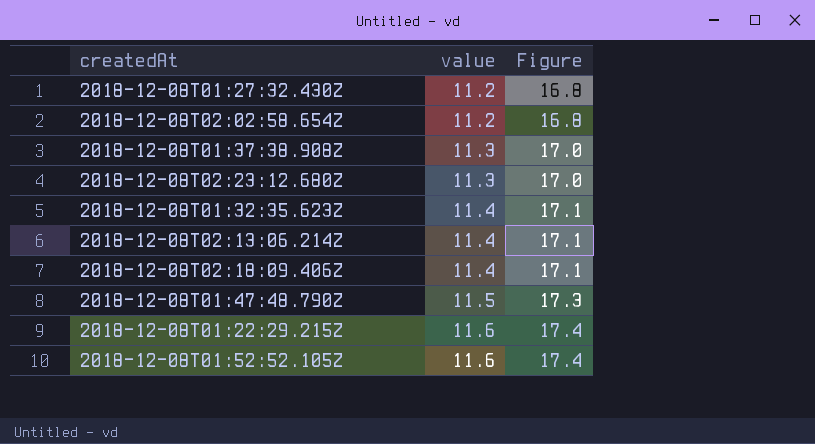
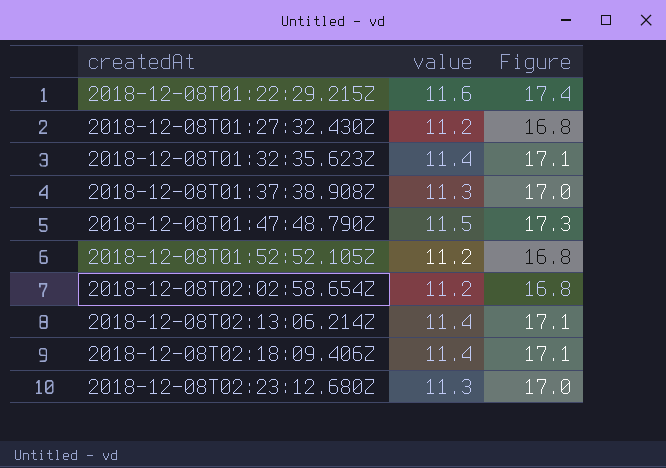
row order: value ascending -> createdAt ascending
2018-12-08T01:52:52.105Z | value: 11.6 -> 11.2
2018-12-08T01:52:52.105Z | Figure: 17.4 -> 16.8

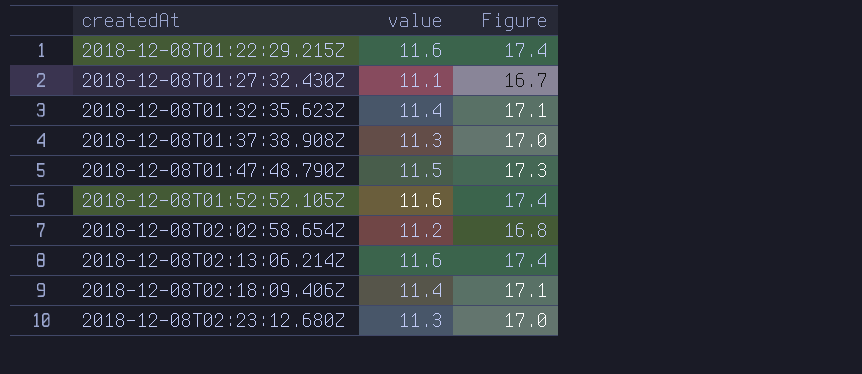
2018-12-08T01:27:32.430Z | value: 11.2 -> 11.1
2018-12-08T01:27:32.430Z | Figure: 16.8 -> 16.7
2018-12-08T01:52:52.105Z | value: 11.2 -> 11.6
2018-12-08T01:52:52.105Z | Figure: 16.8 -> 17.4
2018-12-08T02:13:06.214Z | value: 11.4 -> 11.6
2018-12-08T02:13:06.214Z | Figure: 17.1 -> 17.4

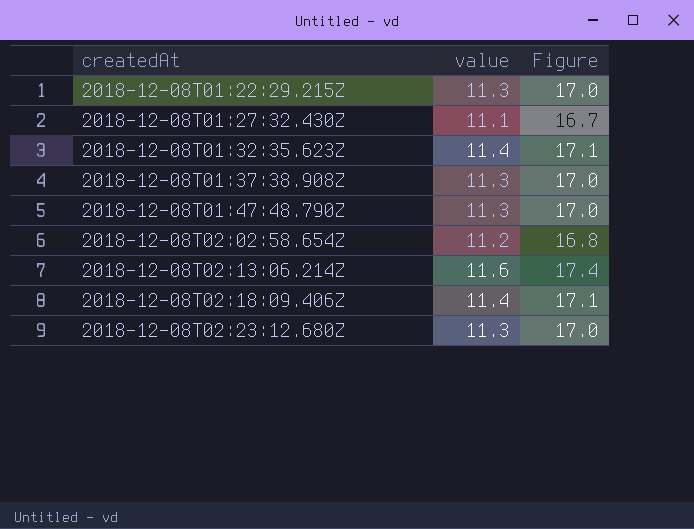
row 2018-12-08T01:52:52.105Z: 11.6 | 17.4 -> none
2018-12-08T01:22:29.215Z | value: 11.6 -> 11.3
2018-12-08T01:22:29.215Z | Figure: 17.4 -> 17.0
2018-12-08T01:47:48.790Z | value: 11.5 -> 11.3
2018-12-08T01:47:48.790Z | Figure: 17.3 -> 17.0

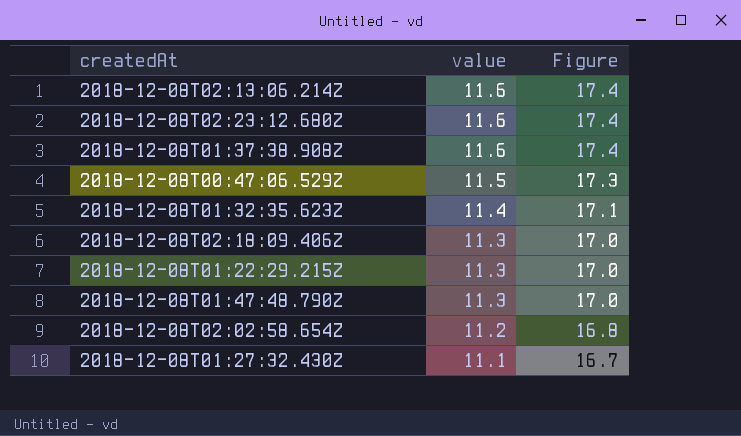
row order: createdAt ascending -> value descending
2018-12-08T02:23:12.680Z | value: 11.3 -> 11.6
2018-12-08T02:23:12.680Z | Figure: 17.0 -> 17.4
2018-12-08T01:37:38.908Z | value: 11.3 -> 11.6
2018-12-08T01:37:38.908Z | Figure: 17.0 -> 17.4
row 2018-12-08T00:47:06.529Z: none -> 11.5 | 17.3
2018-12-08T02:18:09.406Z | value: 11.4 -> 11.3
2018-12-08T02:18:09.406Z | Figure: 17.1 -> 17.0

